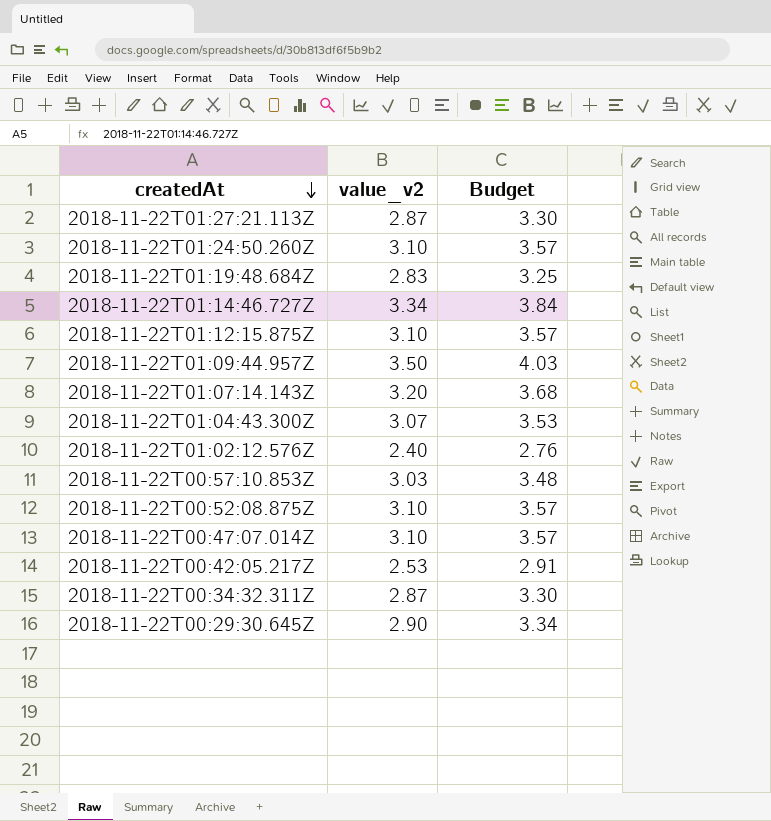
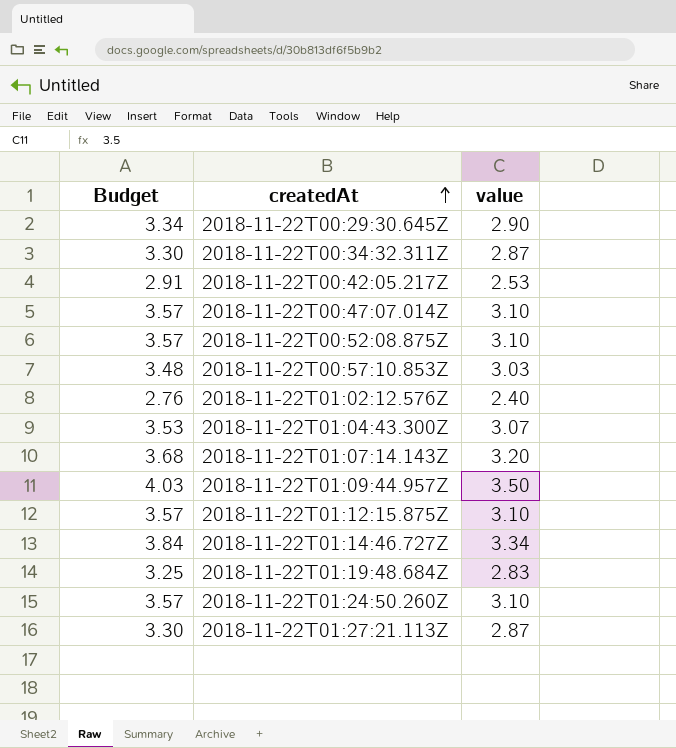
row order: createdAt descending -> createdAt ascending
column Budget | position: 3 -> 1
column name: value_v2 -> value

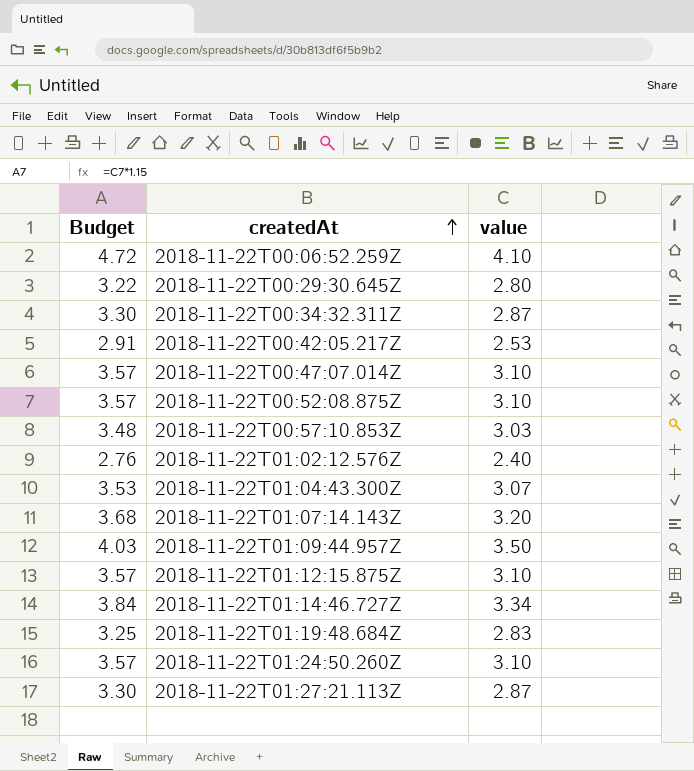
row 2018-11-22T00:06:52.259Z: none -> 4.72 | 4.10
2018-11-22T00:29:30.645Z | Budget: 3.34 -> 3.22
2018-11-22T00:29:30.645Z | value: 2.90 -> 2.80

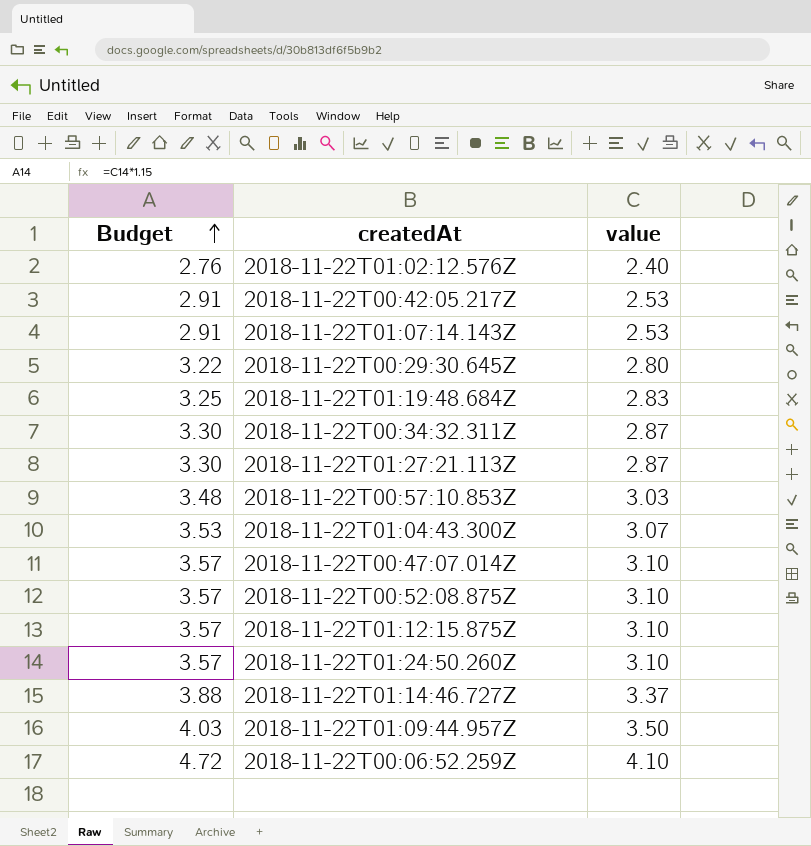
row order: createdAt ascending -> Budget ascending
2018-11-22T01:07:14.143Z | Budget: 3.68 -> 2.91
2018-11-22T01:07:14.143Z | value: 3.20 -> 2.53
2018-11-22T01:14:46.727Z | Budget: 3.84 -> 3.88
2018-11-22T01:14:46.727Z | value: 3.34 -> 3.37

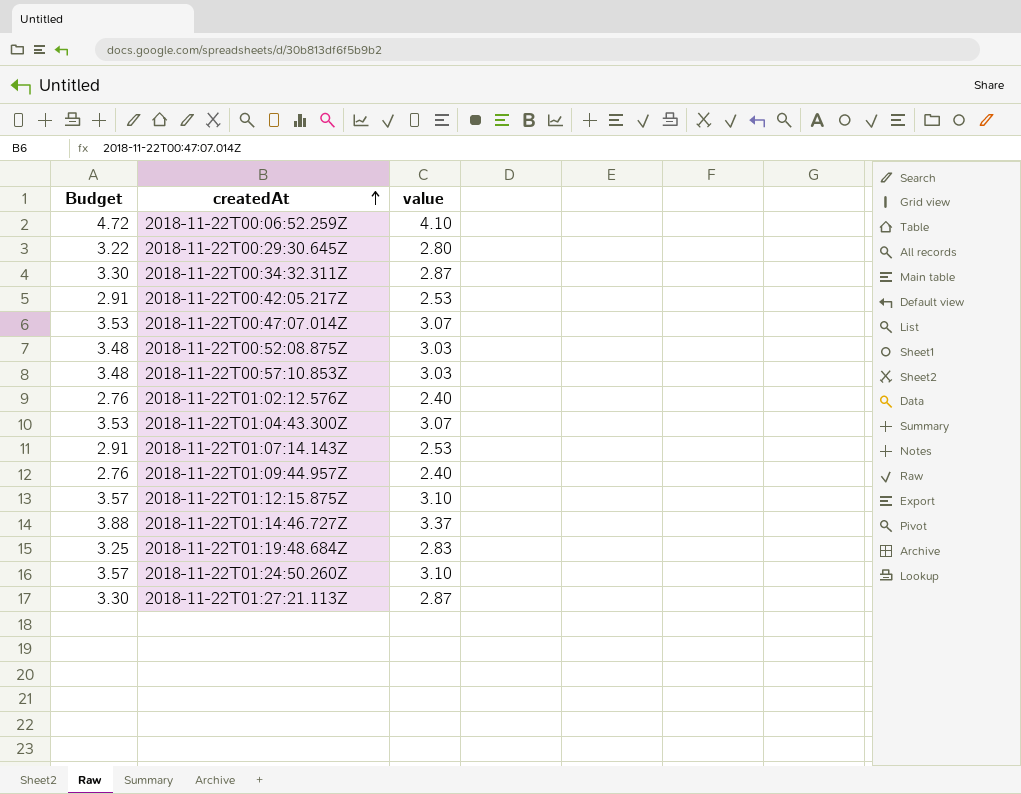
row order: Budget ascending -> createdAt ascending
2018-11-22T00:47:07.014Z | Budget: 3.57 -> 3.53
2018-11-22T00:47:07.014Z | value: 3.10 -> 3.07
2018-11-22T00:52:08.875Z | Budget: 3.57 -> 3.48
2018-11-22T00:52:08.875Z | value: 3.10 -> 3.03
2018-11-22T01:09:44.957Z | Budget: 4.03 -> 2.76
2018-11-22T01:09:44.957Z | value: 3.50 -> 2.40

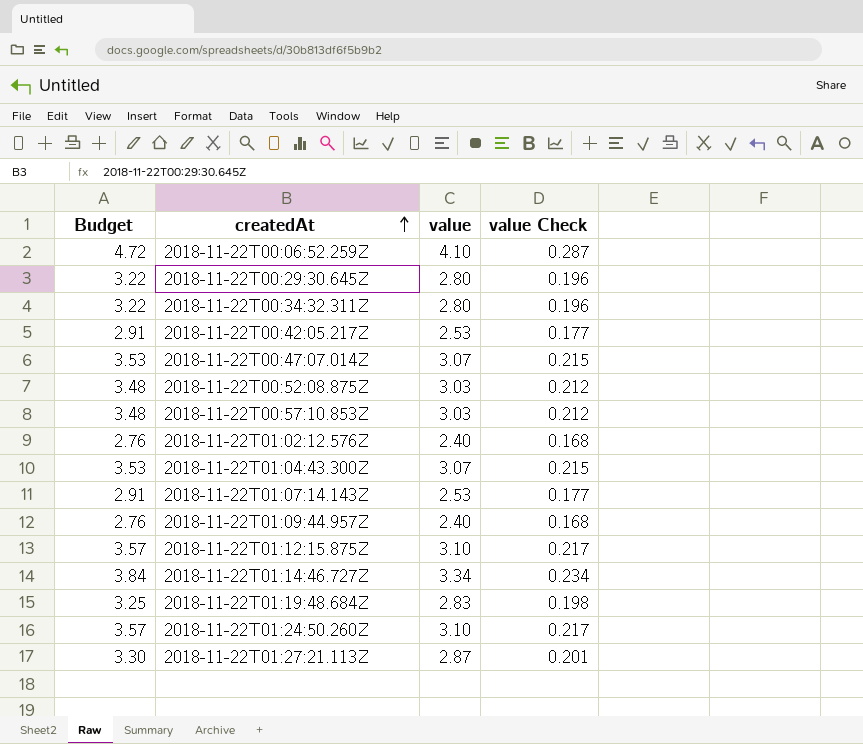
column value Check | formula: none -> [value] * 0.07
2018-11-22T00:34:32.311Z | Budget: 3.30 -> 3.22
2018-11-22T00:34:32.311Z | value: 2.87 -> 2.80
2018-11-22T01:14:46.727Z | Budget: 3.88 -> 3.84
2018-11-22T01:14:46.727Z | value: 3.37 -> 3.34

